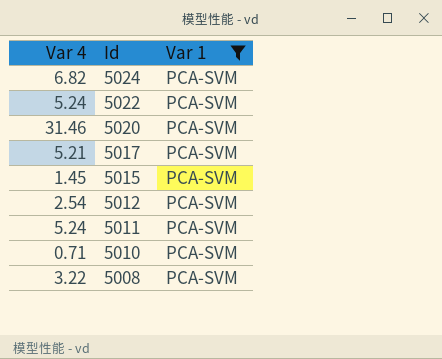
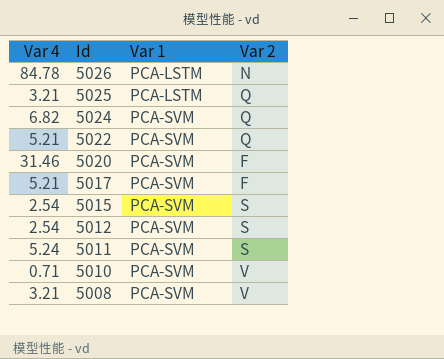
filter: Var 1 = PCA-SVM -> none
column Var 2 | position: none -> 4
5022 | Var 4: 5.24 -> 5.21
5015 | Var 4: 1.45 -> 2.54
5008 | Var 4: 3.22 -> 3.21

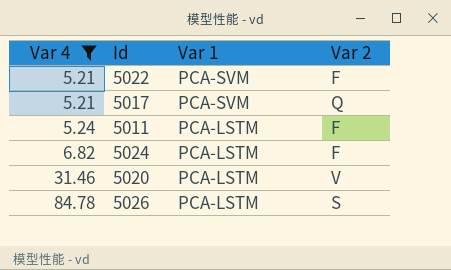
filter: none -> Var 4 >= 5.21
row order: Id descending -> Var 4 ascending
5022 | Var 2: Q -> F
5017 | Var 2: F -> Q
5011 | Var 1: PCA-SVM -> PCA-LSTM
5011 | Var 2: S -> F
5024 | Var 1: PCA-SVM -> PCA-LSTM
5024 | Var 2: Q -> F
5020 | Var 1: PCA-SVM -> PCA-LSTM
5020 | Var 2: F -> V
5026 | Var 2: N -> S

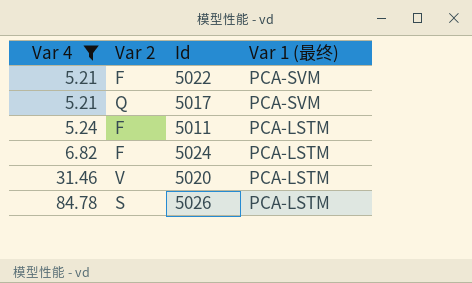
column Var 2 | position: 4 -> 2
column name: Var 1 -> Var 1 (最终)

